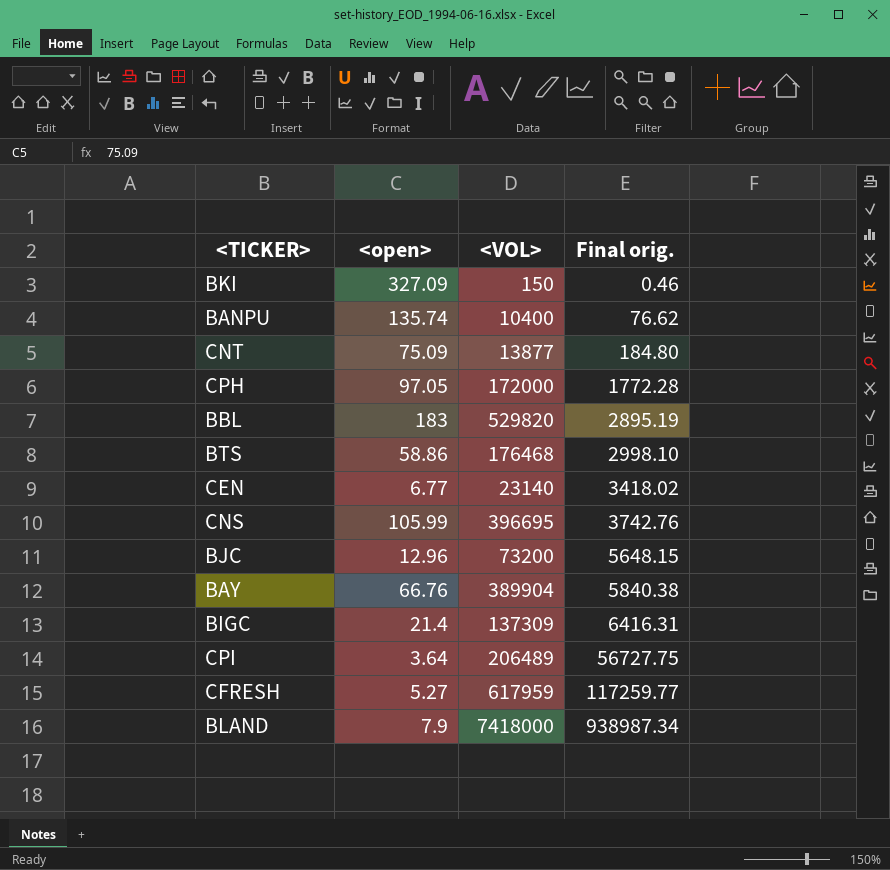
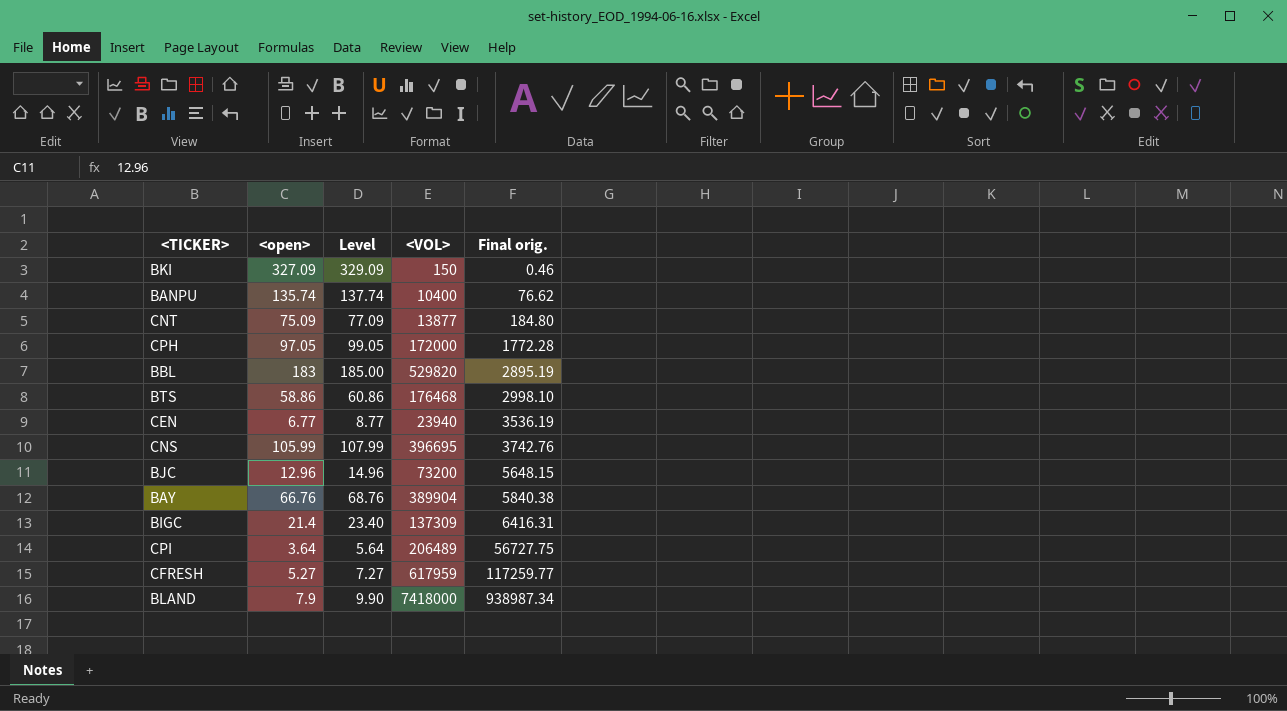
column Level | formula: none -> [<open>] + 2
CEN | <VOL>: 23140 -> 23940
CEN | Final orig.: 3418.02 -> 3536.19

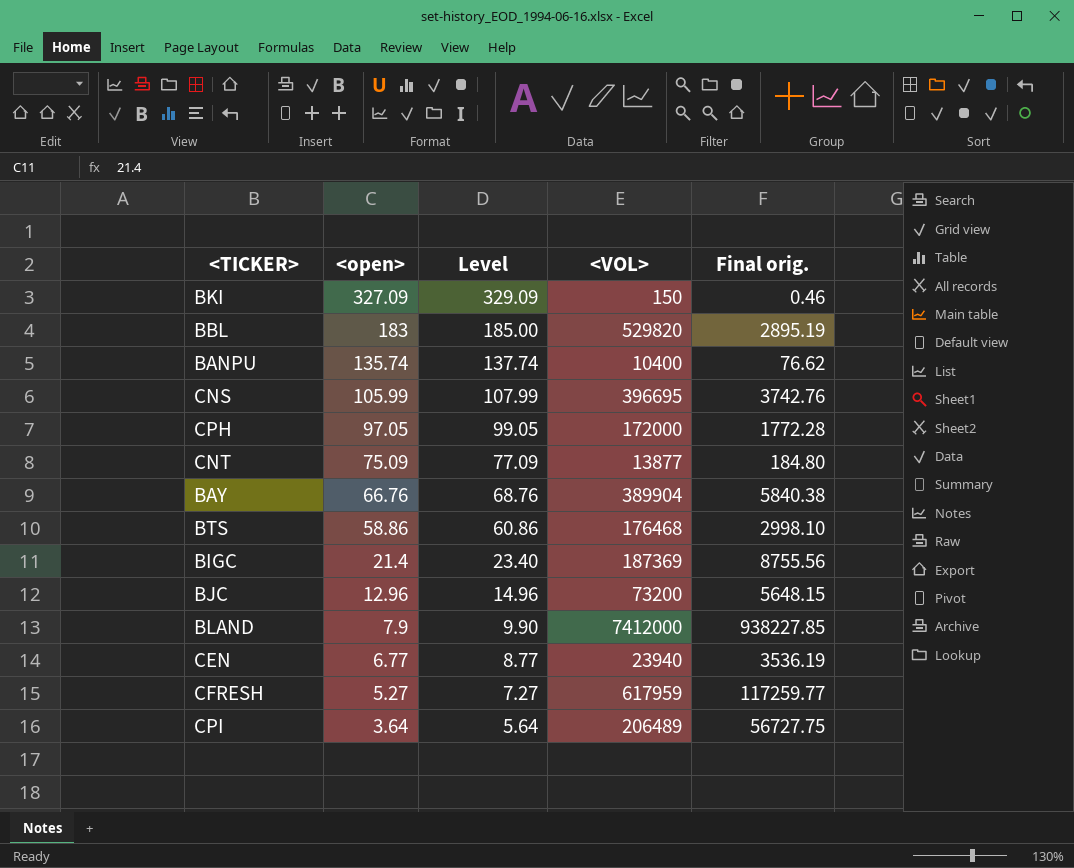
row order: Final orig. ascending -> <open> descending
BIGC | <VOL>: 137309 -> 187369
BIGC | Final orig.: 6416.31 -> 8755.56
BLAND | <VOL>: 7418000 -> 7412000
BLAND | Final orig.: 938987.34 -> 938227.85

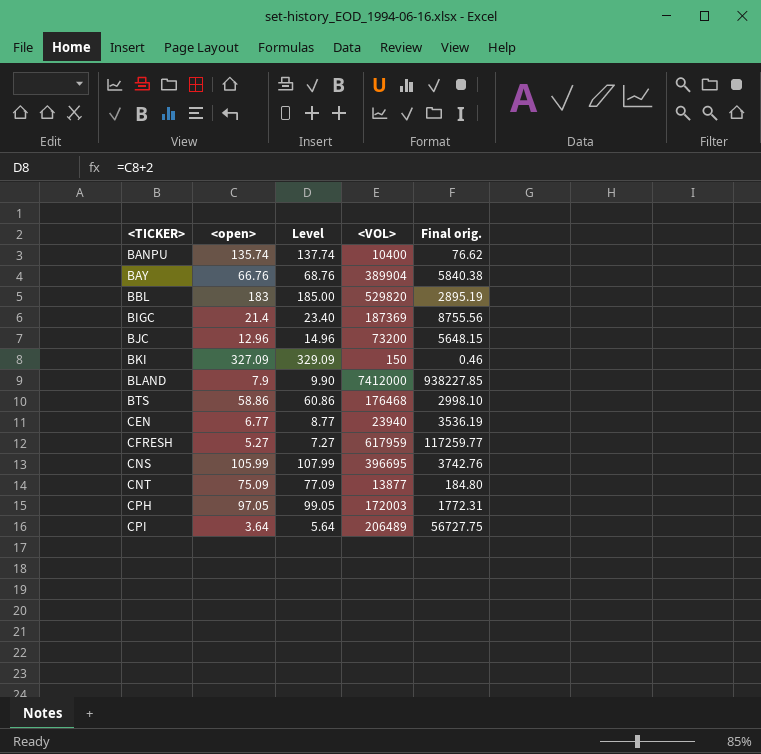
row order: <open> descending -> <TICKER> ascending
CPH | <VOL>: 172000 -> 172003
CPH | Final orig.: 1772.28 -> 1772.31

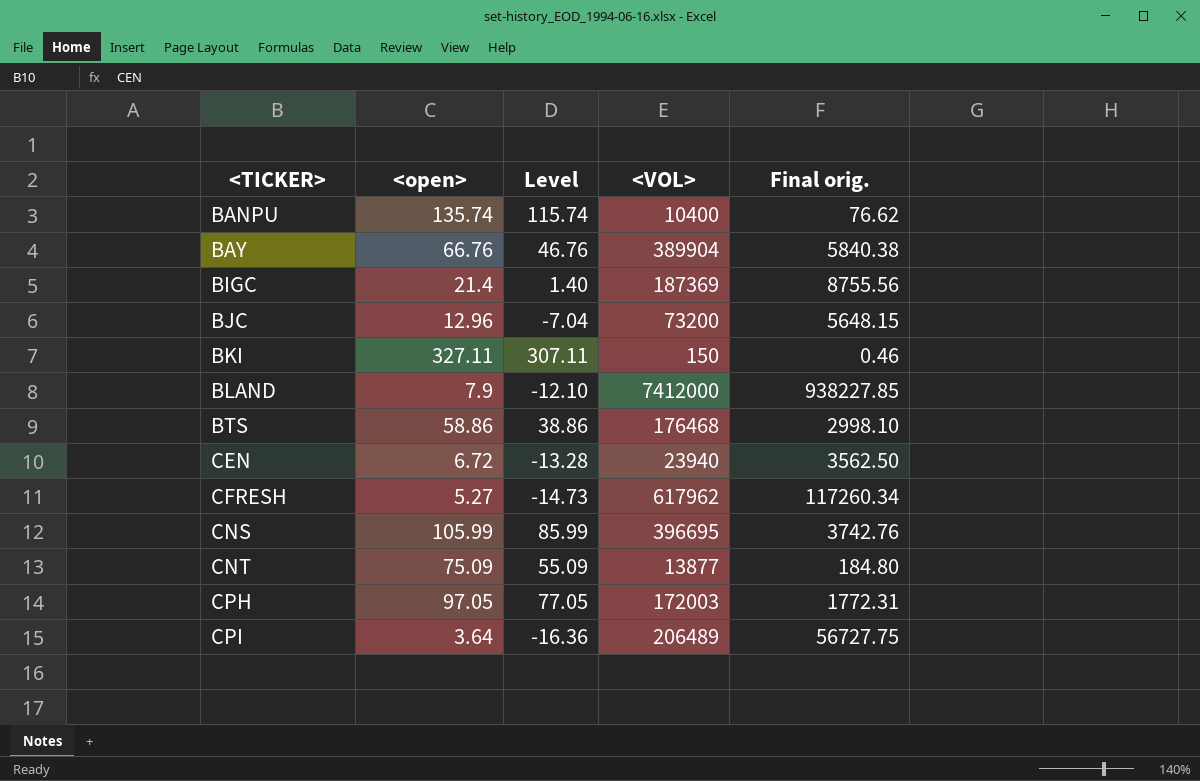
column Level | formula: [<open>] + 2 -> [<open>] - 20
row BBL: 183 | 185.00 | 529820 | 2895.19 -> none
BKI | <open>: 327.09 -> 327.11
CEN | <open>: 6.77 -> 6.72
CEN | Final orig.: 3536.19 -> 3562.50
CFRESH | <VOL>: 617959 -> 617962
CFRESH | Final orig.: 117259.77 -> 117260.34

